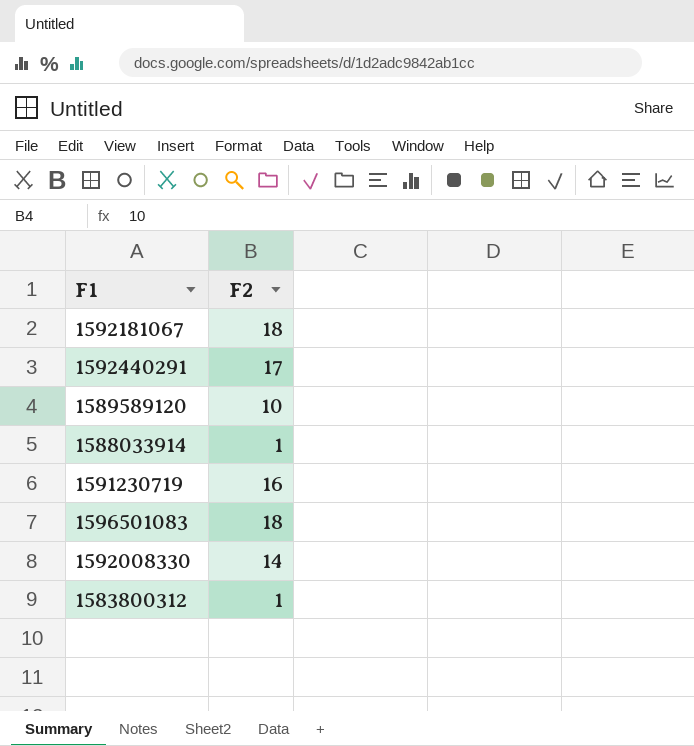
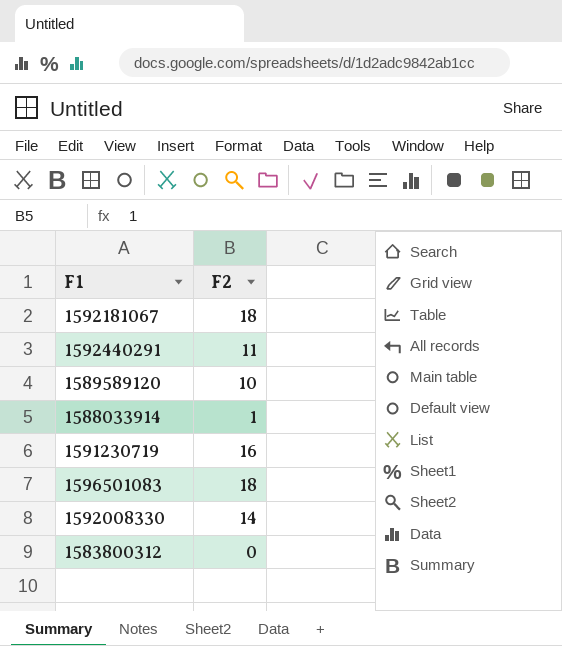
1592440291 | F2: 17 -> 11
1583800312 | F2: 1 -> 0

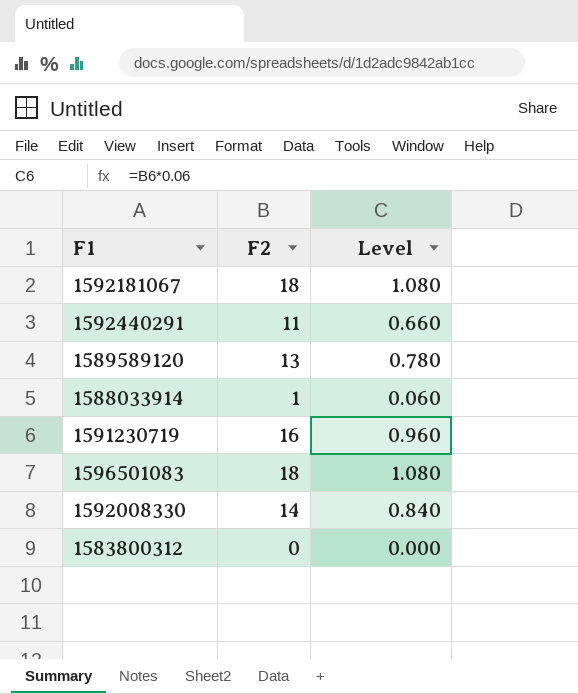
column Level | formula: none -> [F2] * 0.06
1589589120 | F2: 10 -> 13

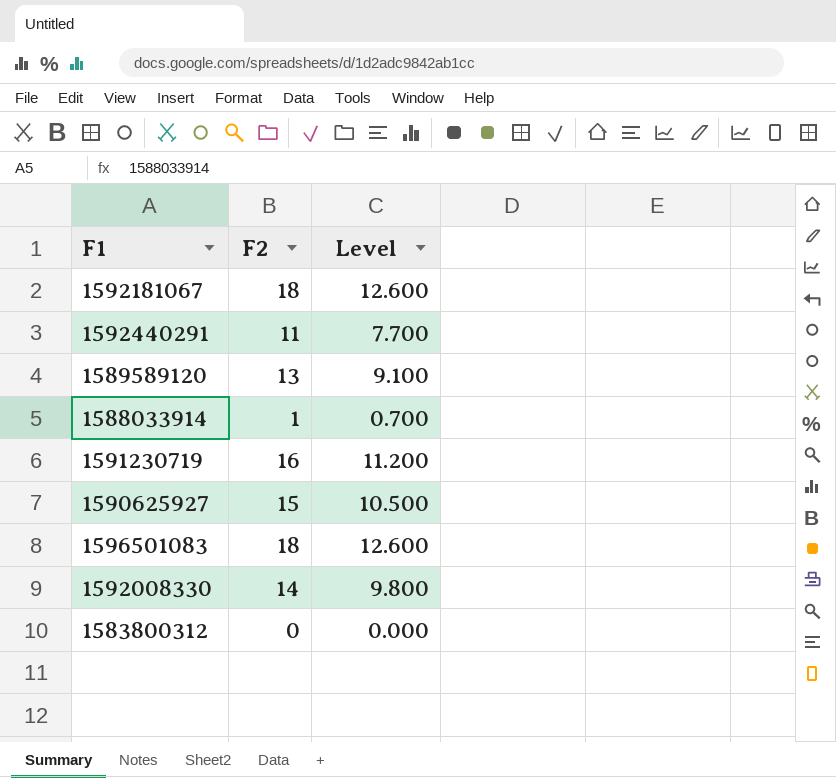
column Level | formula: [F2] * 0.06 -> [F2] * 0.7
row 1590625927: none -> 15 | 10.500

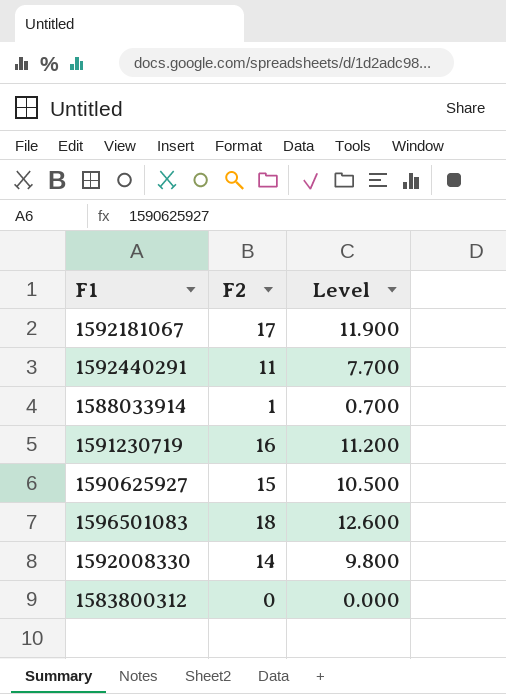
row 1589589120: 13 | 9.100 -> none
1592181067 | F2: 18 -> 17
1592181067 | Level: 12.600 -> 11.900

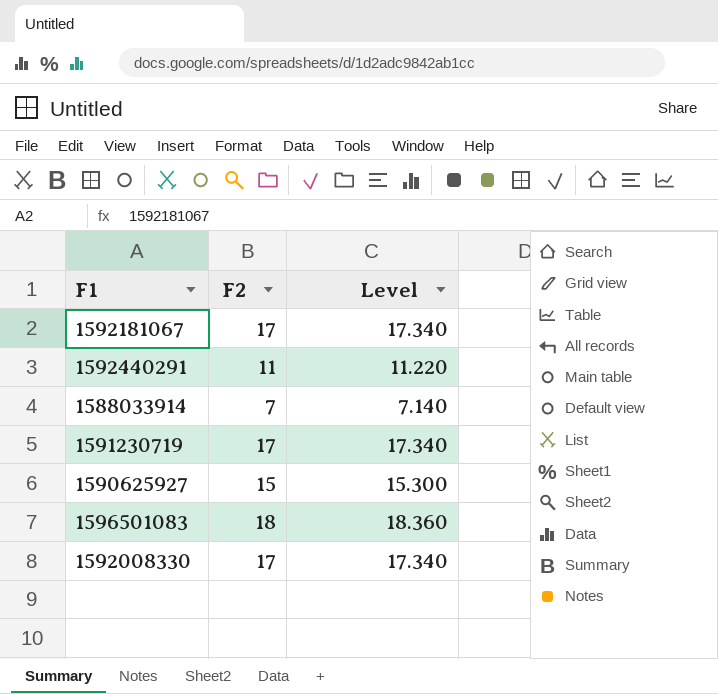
column Level | formula: [F2] * 0.7 -> [F2] * 1.02
row 1583800312: 0 | 0.000 -> none
1588033914 | F2: 1 -> 7
1591230719 | F2: 16 -> 17
1592008330 | F2: 14 -> 17

